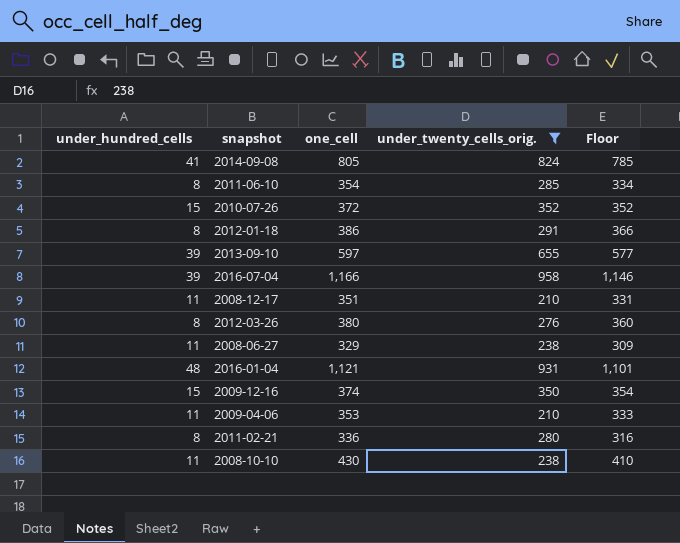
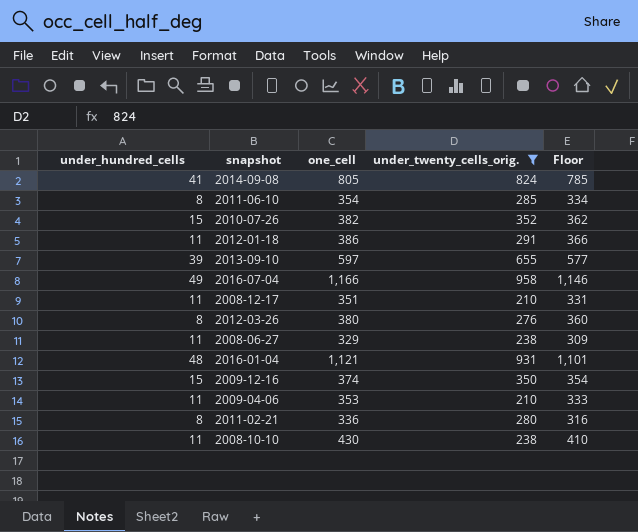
2010-07-26 | one_cell: 372 -> 382
2010-07-26 | Floor: 352 -> 362
2012-01-18 | under_hundred_cells: 8 -> 11
2016-07-04 | under_hundred_cells: 39 -> 49

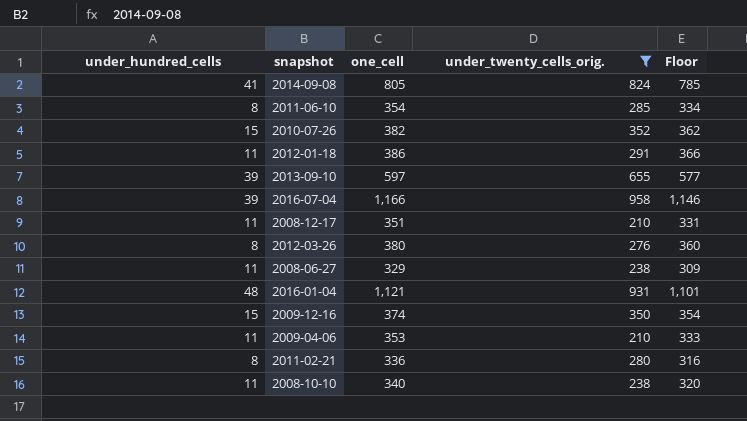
2016-07-04 | under_hundred_cells: 49 -> 39
2008-10-10 | one_cell: 430 -> 340
2008-10-10 | Floor: 410 -> 320

